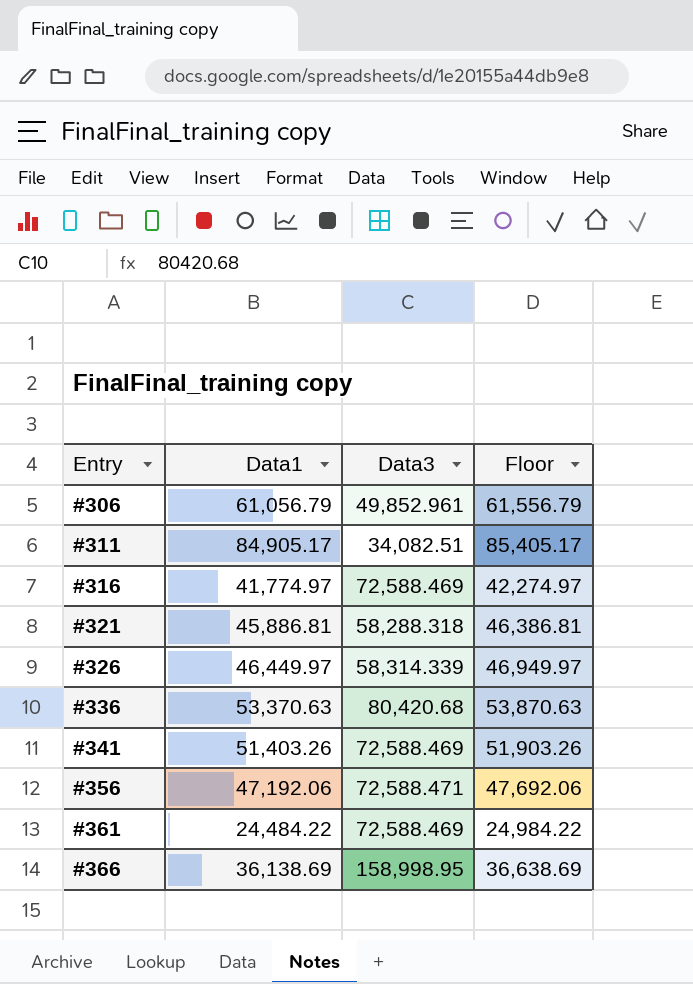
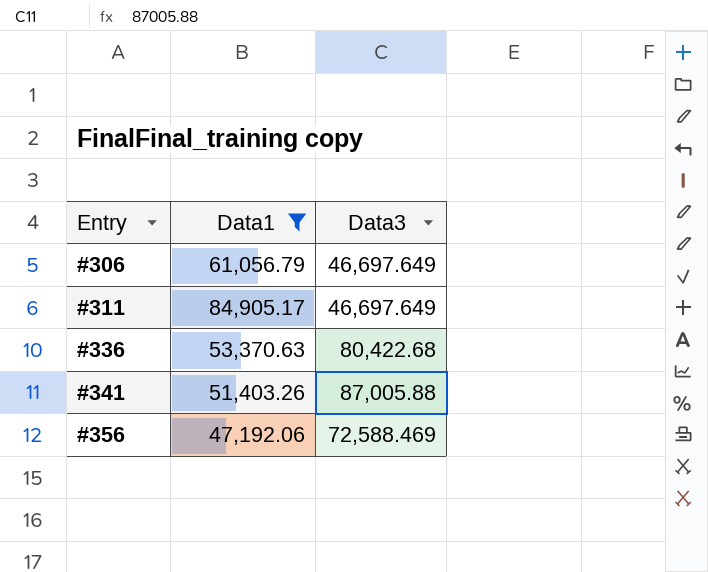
filter: none -> Data1 >= 47,192.06
column Floor | formula: [Data1] + 500 -> none
#306 | Data3: 49,852.961 -> 46,697.649
#311 | Data3: 34,082.51 -> 46,697.649
#336 | Data3: 80,420.68 -> 80,422.68
#341 | Data3: 72,588.469 -> 87,005.88
#356 | Data3: 72,588.471 -> 72,588.469

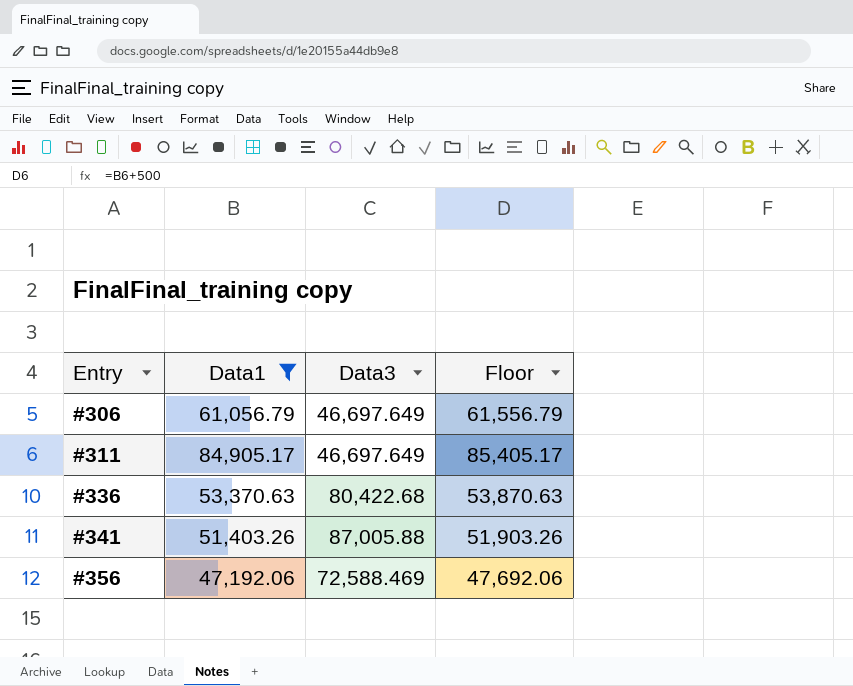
column Floor | formula: none -> [Data1] + 500

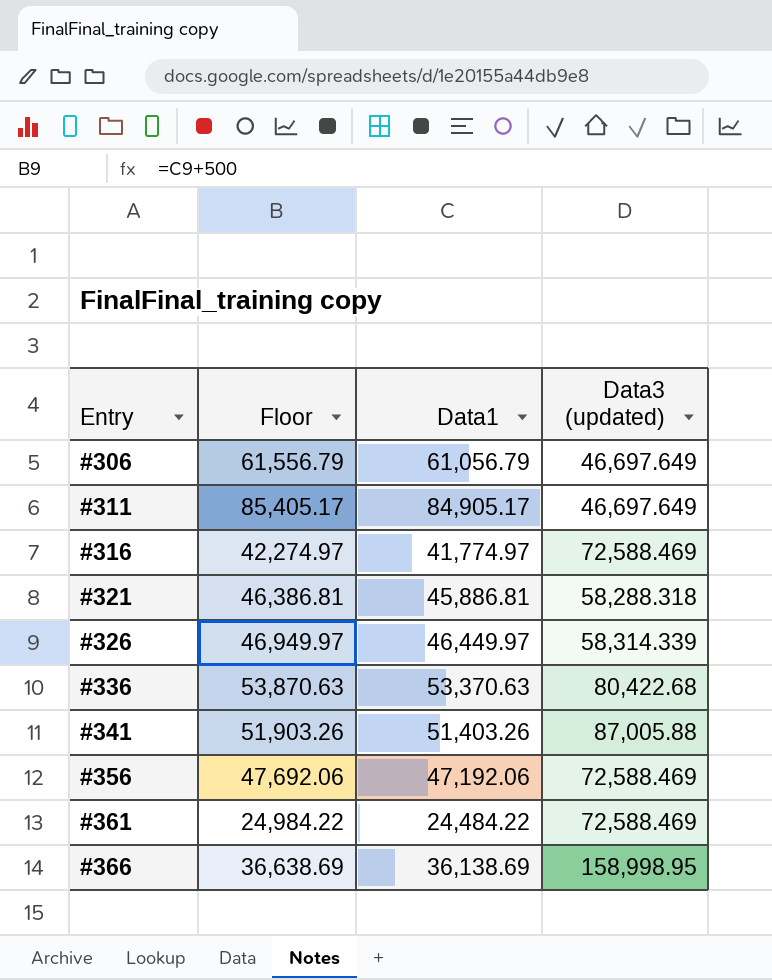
filter: Data1 >= 47,192.06 -> none
column Floor | position: 4 -> 2
column name: Data3 -> Data3 (updated)

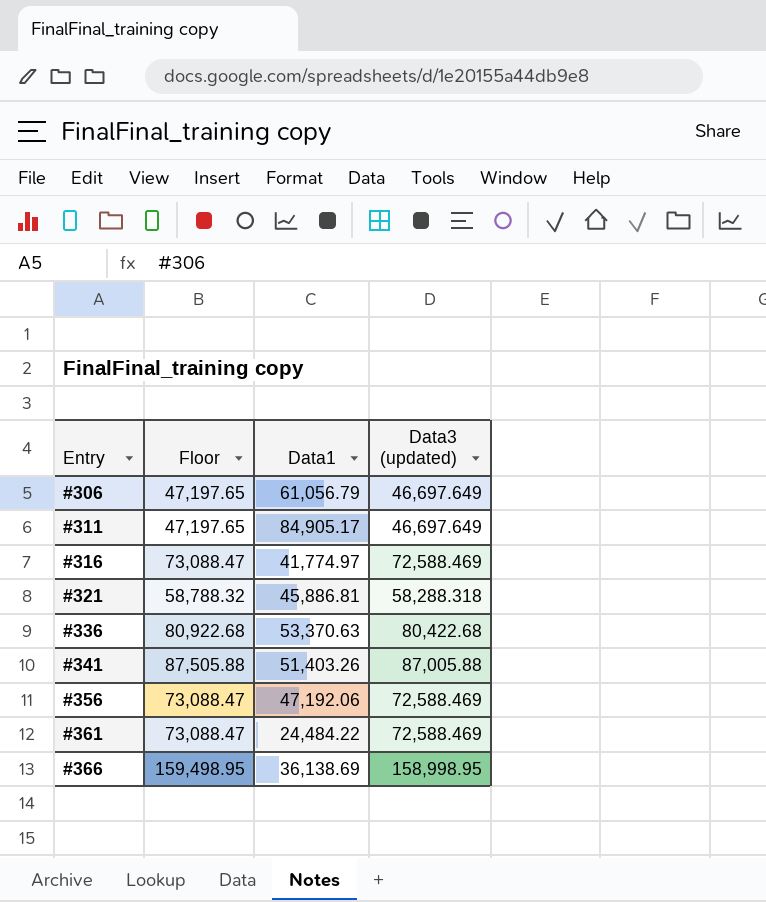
column Floor | formula: [Data1] + 500 -> [Data3 (updated)] + 500
row #326: 46,949.97 | 46,449.97 | 58,314.339 -> none

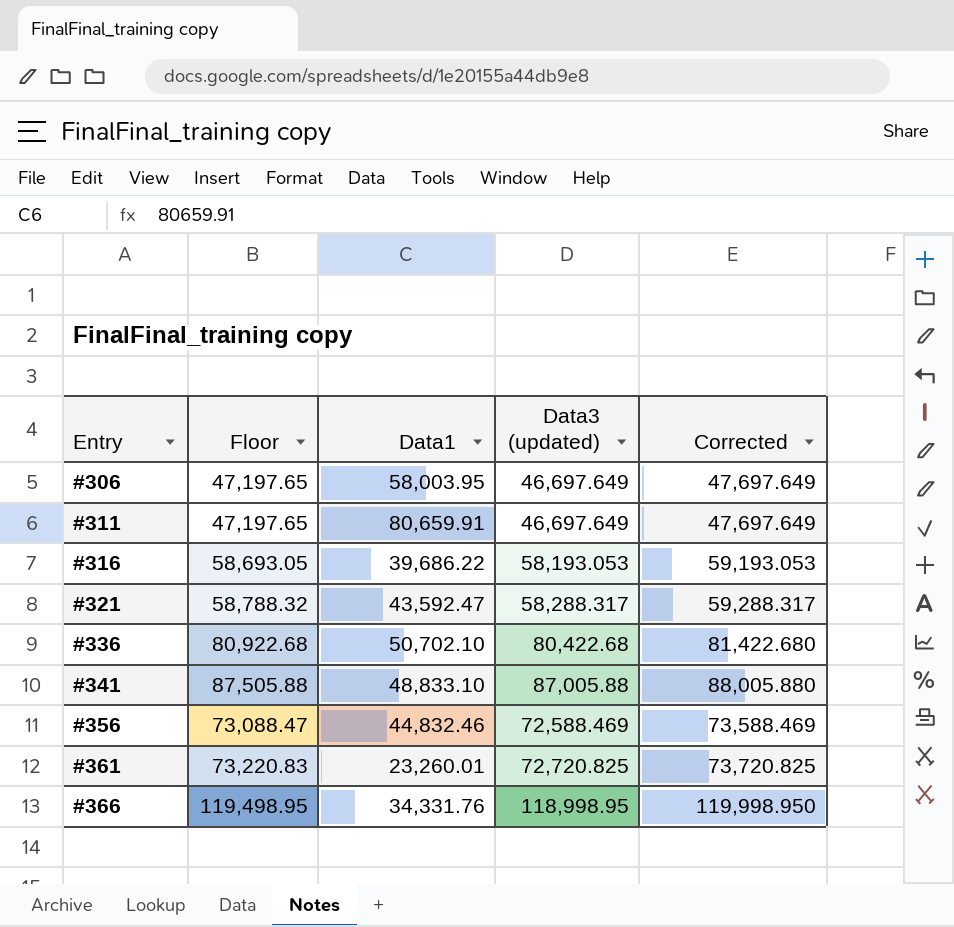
column Corrected | formula: none -> [Data3 (updated)] + 1000
#306 | Data1: 61,056.79 -> 58,003.95
#311 | Data1: 84,905.17 -> 80,659.91
#316 | Floor: 73,088.47 -> 58,693.05
#316 | Data1: 41,774.97 -> 39,686.22
#316 | Data3 (updated): 72,588.469 -> 58,193.053
#321 | Data1: 45,886.81 -> 43,592.47
#321 | Data3 (updated): 58,288.318 -> 58,288.317
#336 | Data1: 53,370.63 -> 50,702.10
#341 | Data1: 51,403.26 -> 48,833.10
#356 | Data1: 47,192.06 -> 44,832.46
#361 | Floor: 73,088.47 -> 73,220.83
#361 | Data1: 24,484.22 -> 23,260.01
#361 | Data3 (updated): 72,588.469 -> 72,720.825
#366 | Floor: 159,498.95 -> 119,498.95
#366 | Data1: 36,138.69 -> 34,331.76
#366 | Data3 (updated): 158,998.95 -> 118,998.95

